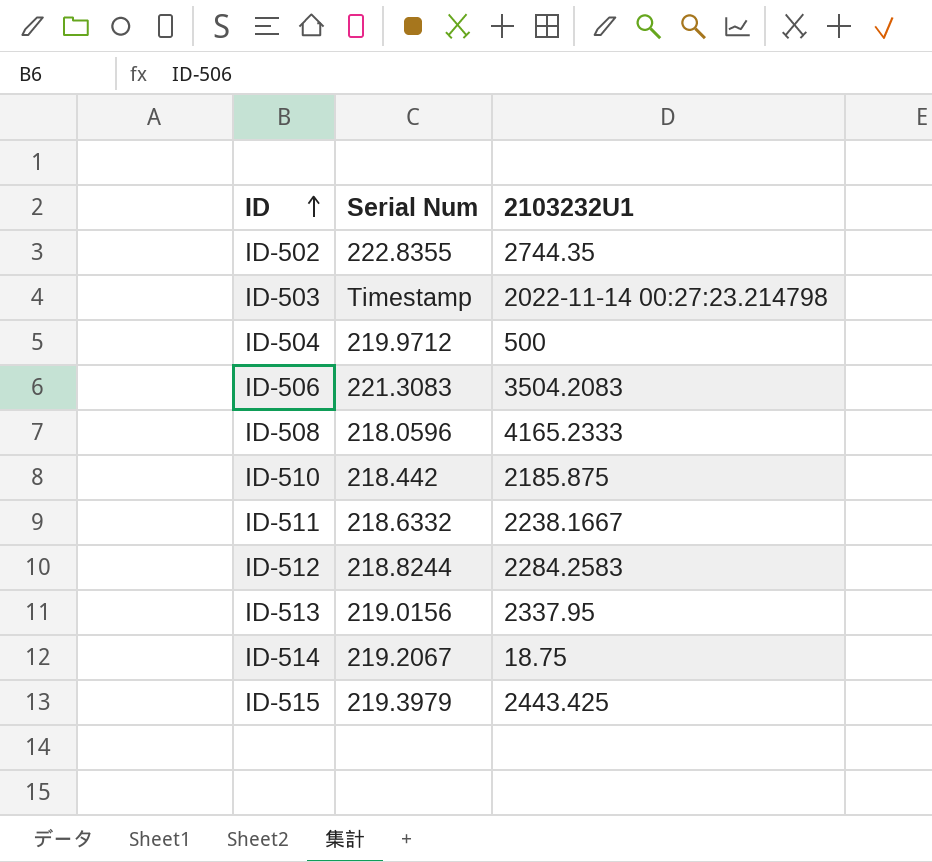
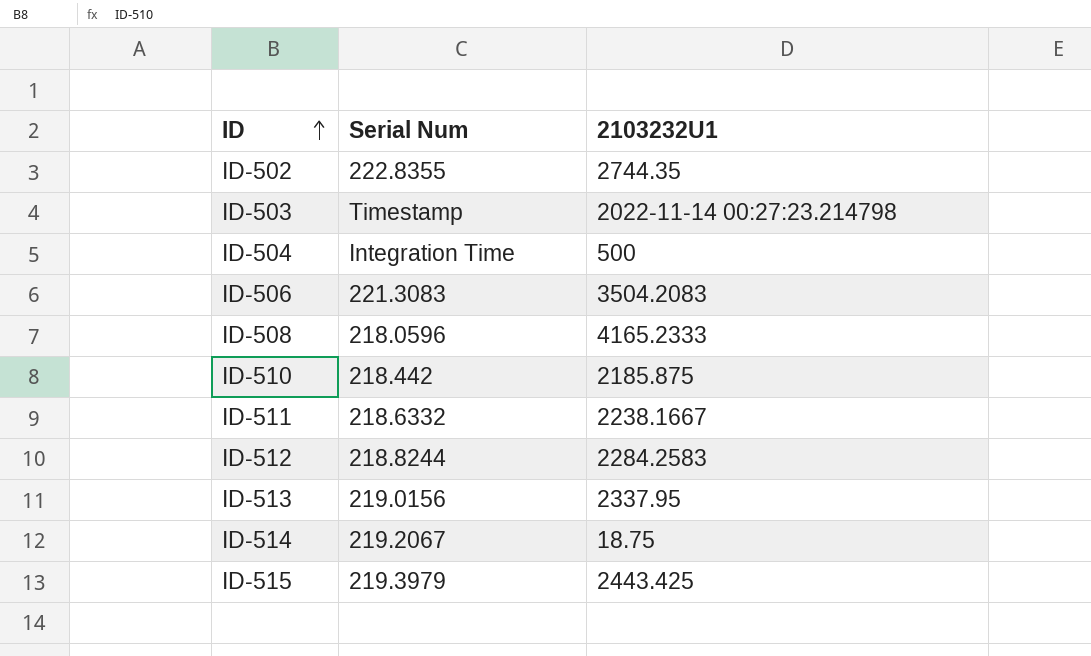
ID-504 | Serial Num: 219.9712 -> Integration Time

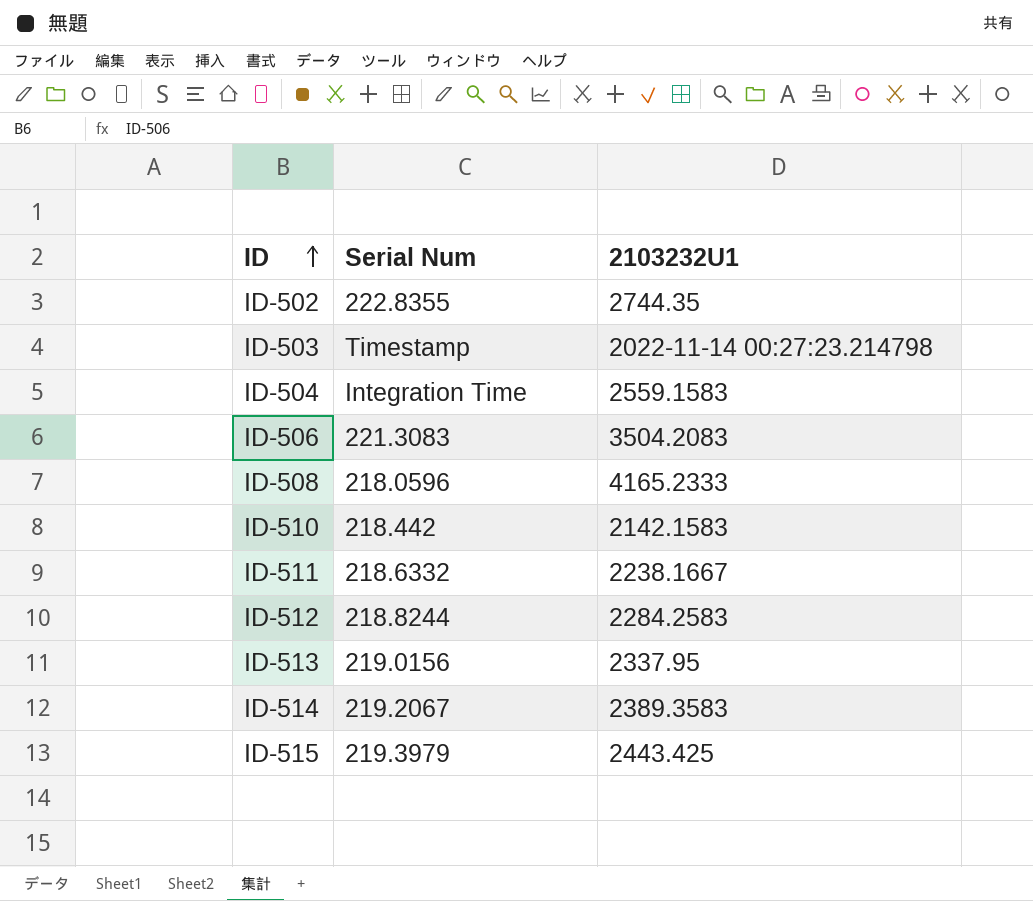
ID-504 | 2103232U1: 500 -> 2559.1583
ID-510 | 2103232U1: 2185.875 -> 2142.1583
ID-514 | 2103232U1: 18.75 -> 2389.3583

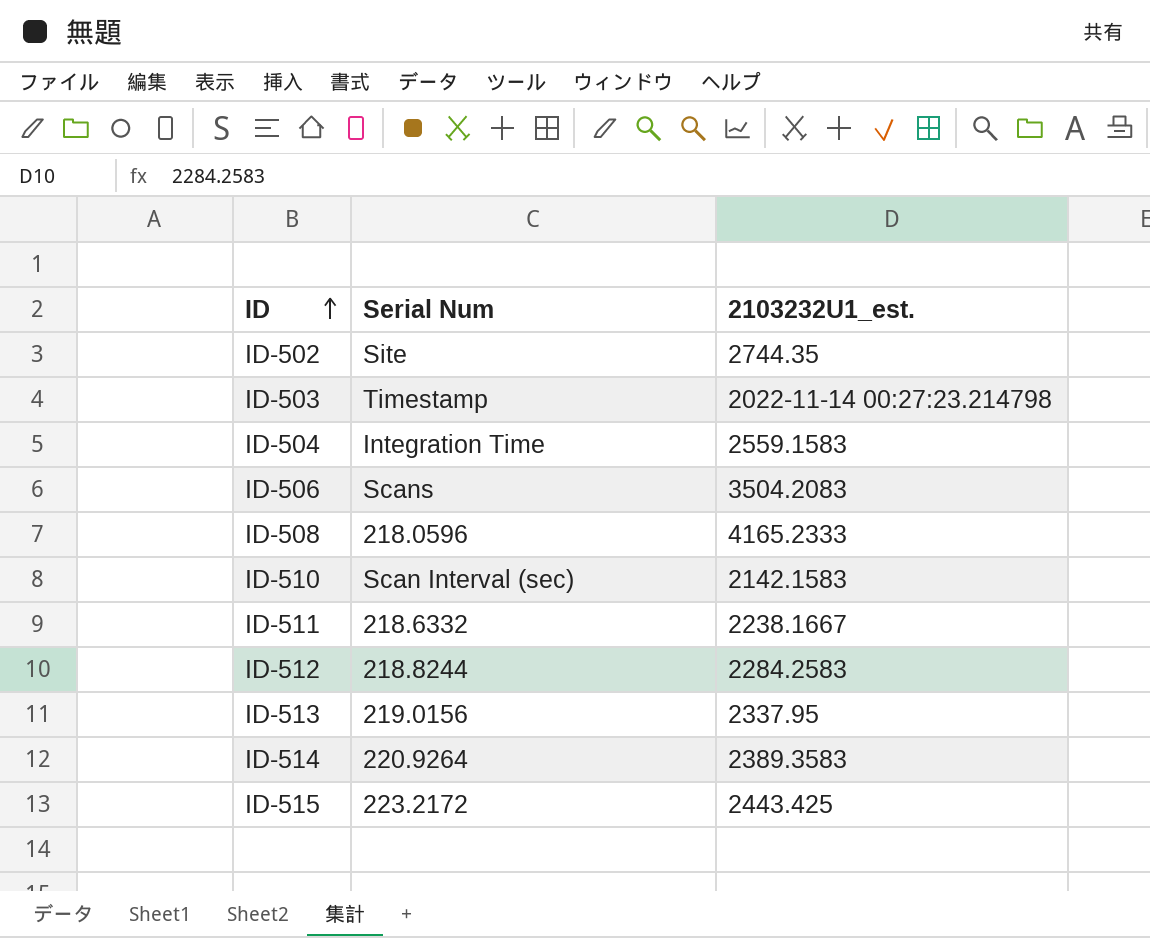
column name: 2103232U1 -> 2103232U1_est.
ID-502 | Serial Num: 222.8355 -> Site
ID-506 | Serial Num: 221.3083 -> Scans
ID-510 | Serial Num: 218.442 -> Scan Interval (sec)
ID-514 | Serial Num: 219.2067 -> 220.9264
ID-515 | Serial Num: 219.3979 -> 223.2172

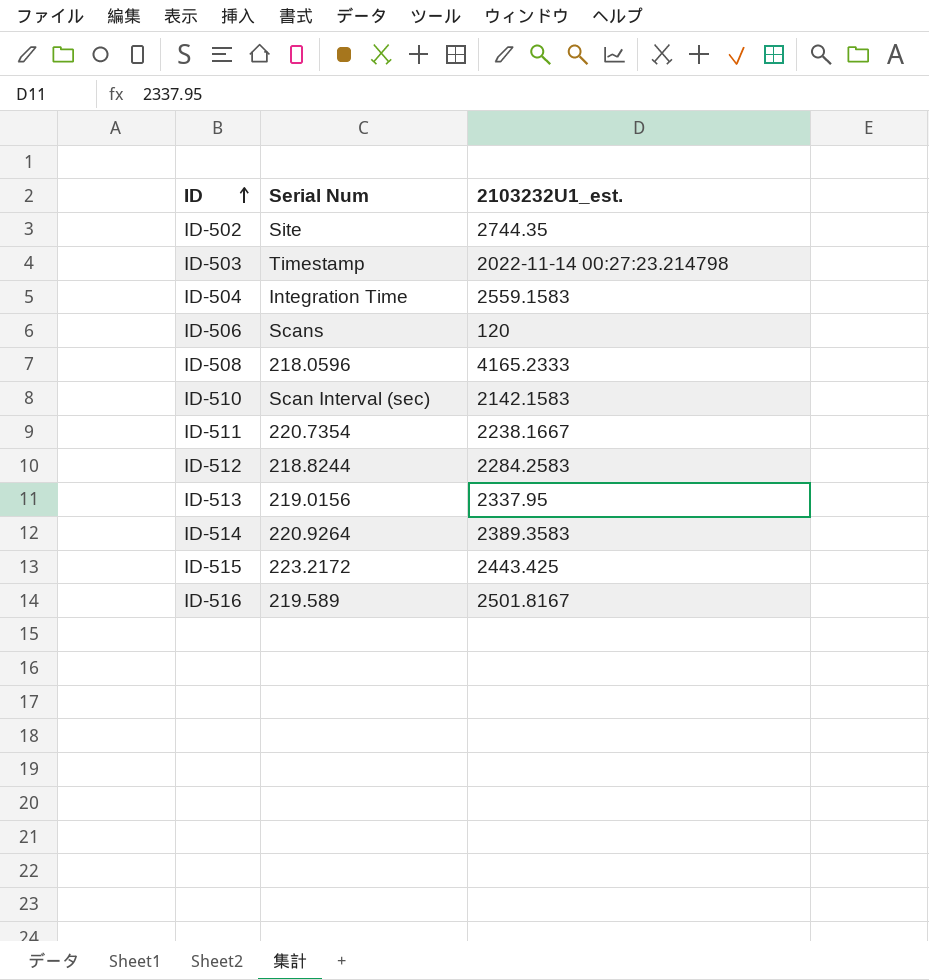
ID-506 | 2103232U1_est.: 3504.2083 -> 120
ID-511 | Serial Num: 218.6332 -> 220.7354
row ID-516: none -> 219.589 | 2501.8167

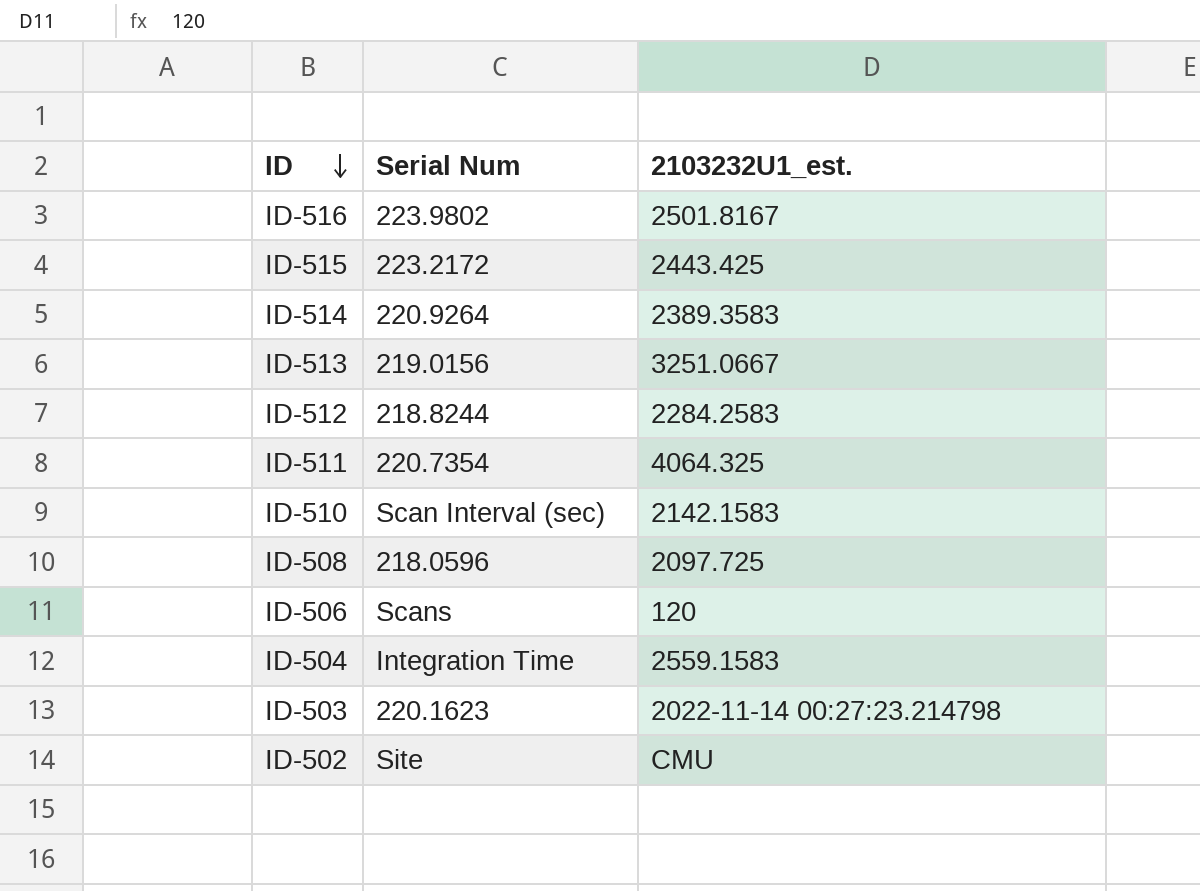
row order: ID ascending -> ID descending
ID-516 | Serial Num: 219.589 -> 223.9802
ID-513 | 2103232U1_est.: 2337.95 -> 3251.0667
ID-511 | 2103232U1_est.: 2238.1667 -> 4064.325
ID-508 | 2103232U1_est.: 4165.2333 -> 2097.725
ID-503 | Serial Num: Timestamp -> 220.1623
ID-502 | 2103232U1_est.: 2744.35 -> CMU

